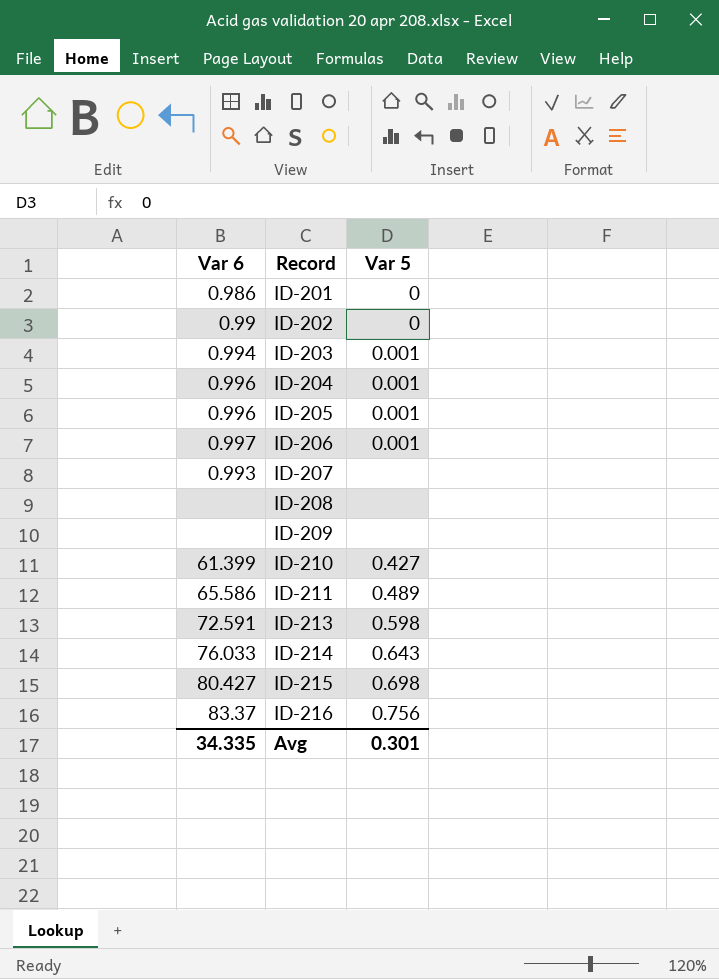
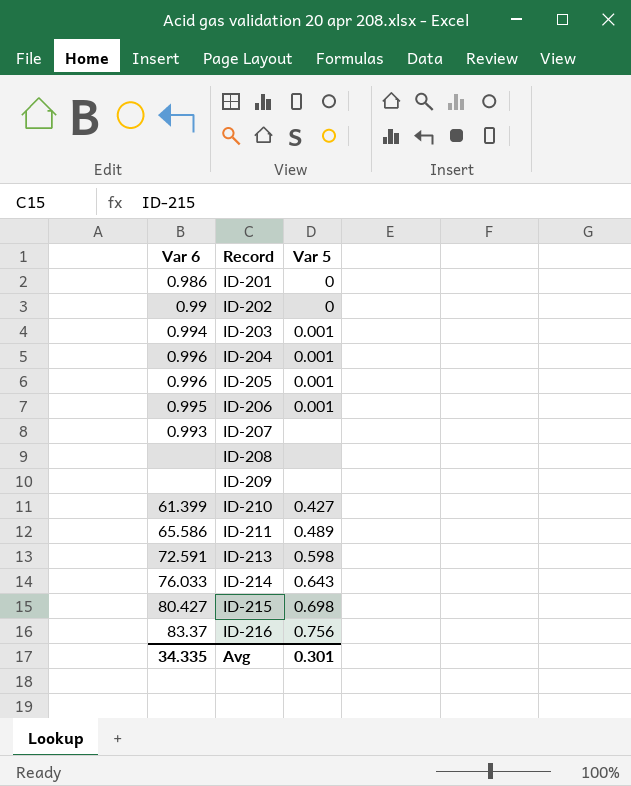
ID-206 | Var 6: 0.997 -> 0.995

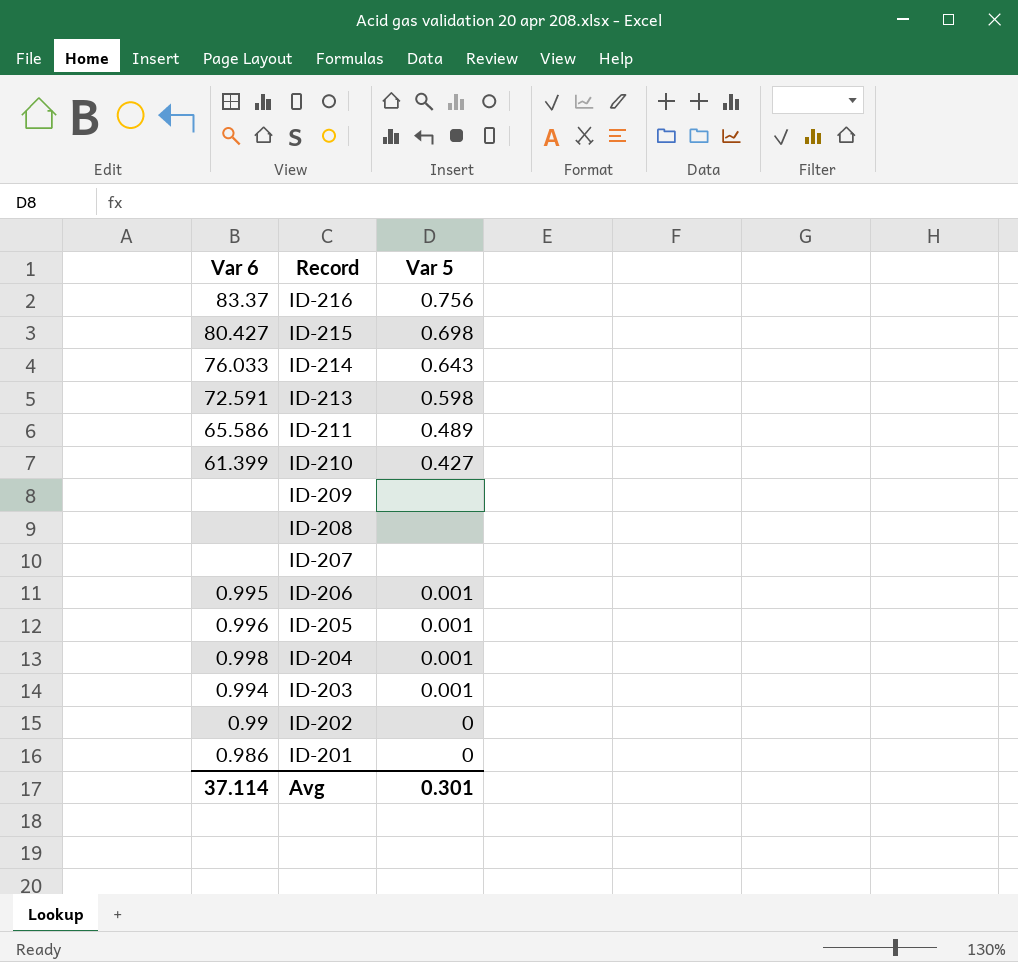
row order: Record ascending -> Record descending
ID-207 | Var 6: 0.993 -> none
ID-204 | Var 6: 0.996 -> 0.998
Avg | Var 6: 34.335 -> 37.114

